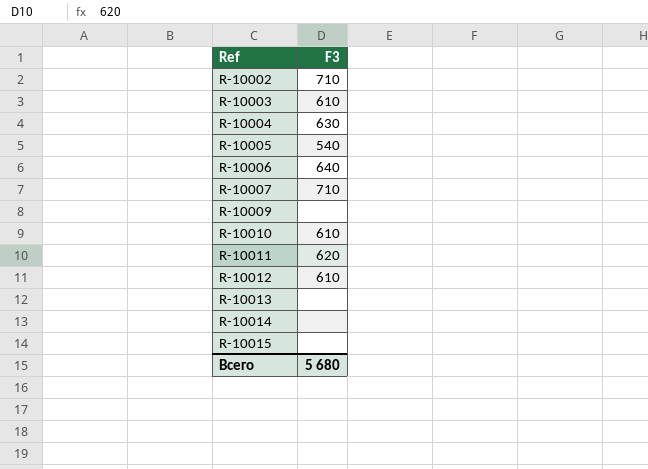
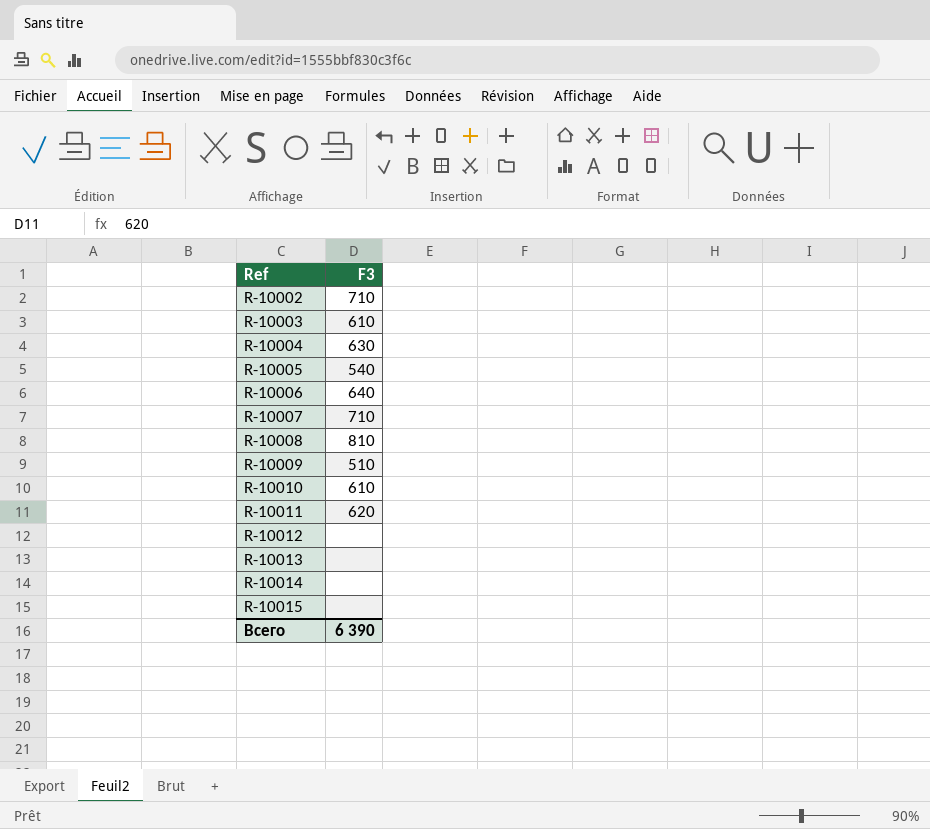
row R-10008: none -> 810
R-10009 | F3: none -> 510
R-10012 | F3: 610 -> none
Всего | F3: 5 680 -> 6 390

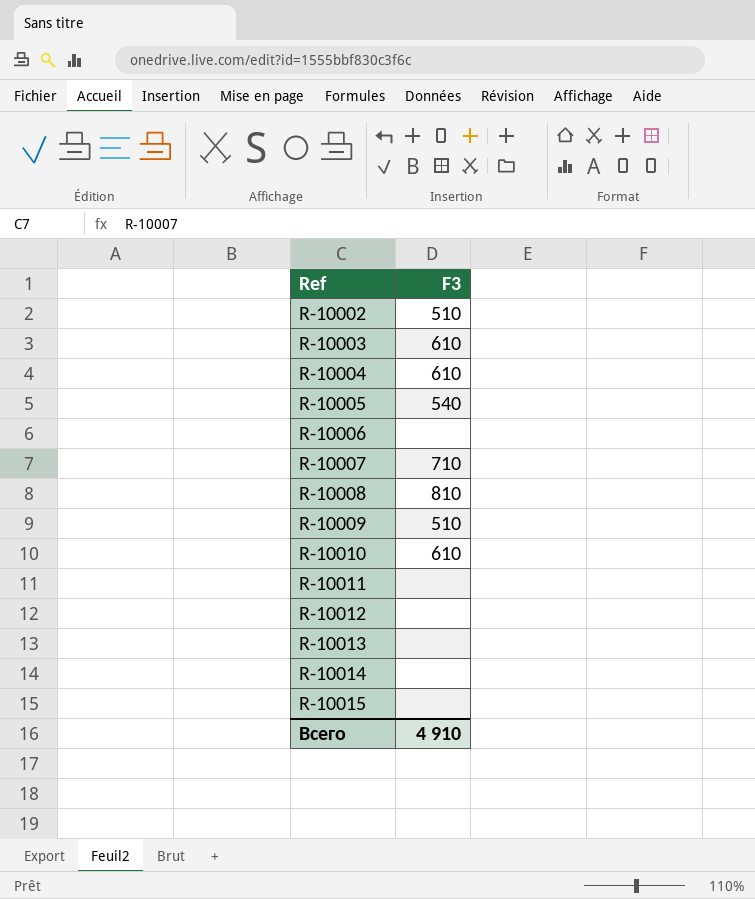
R-10002 | F3: 710 -> 510
R-10004 | F3: 630 -> 610
R-10006 | F3: 640 -> none
R-10011 | F3: 620 -> none
Всего | F3: 6 390 -> 4 910

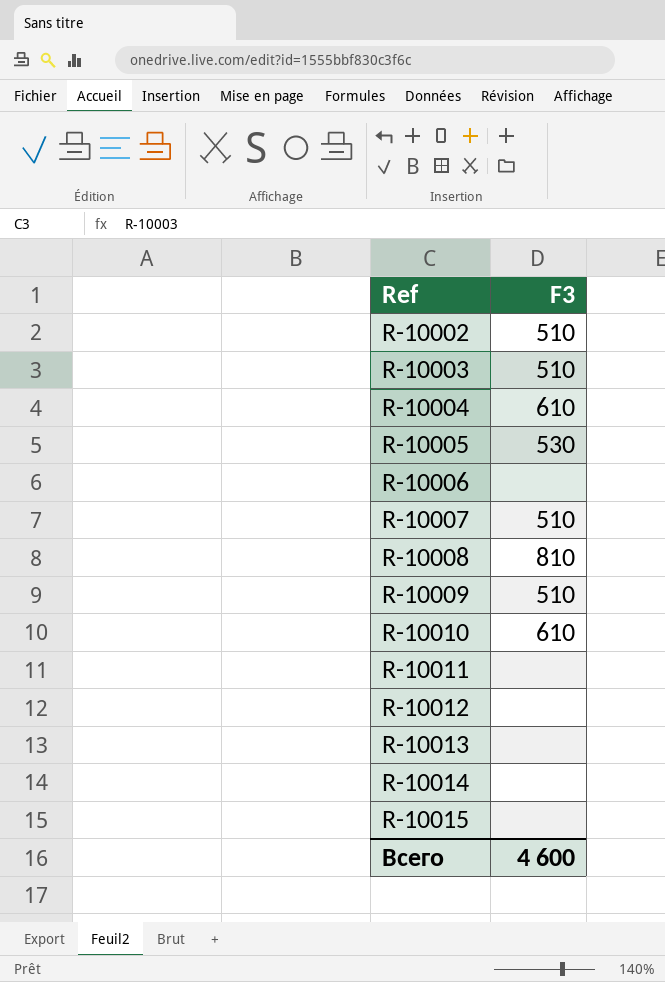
R-10003 | F3: 610 -> 510
R-10005 | F3: 540 -> 530
R-10007 | F3: 710 -> 510
Всего | F3: 4 910 -> 4 600

